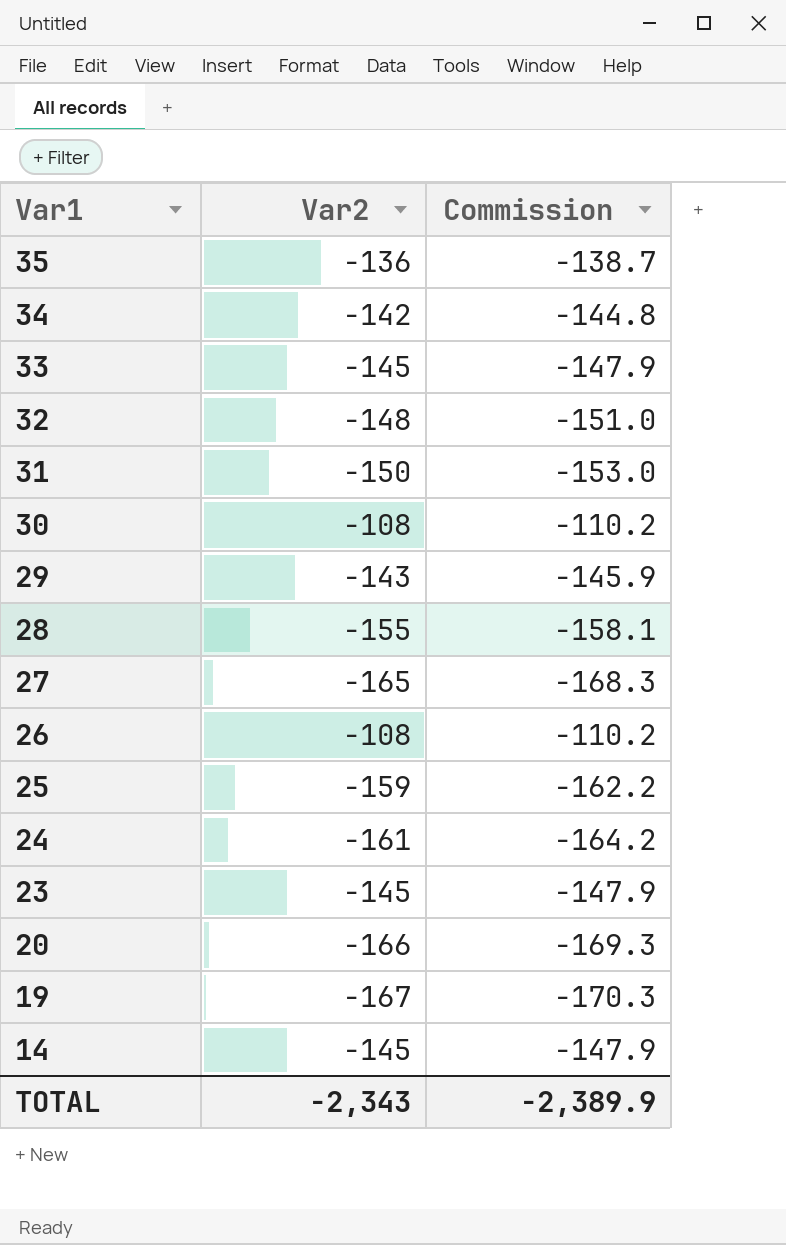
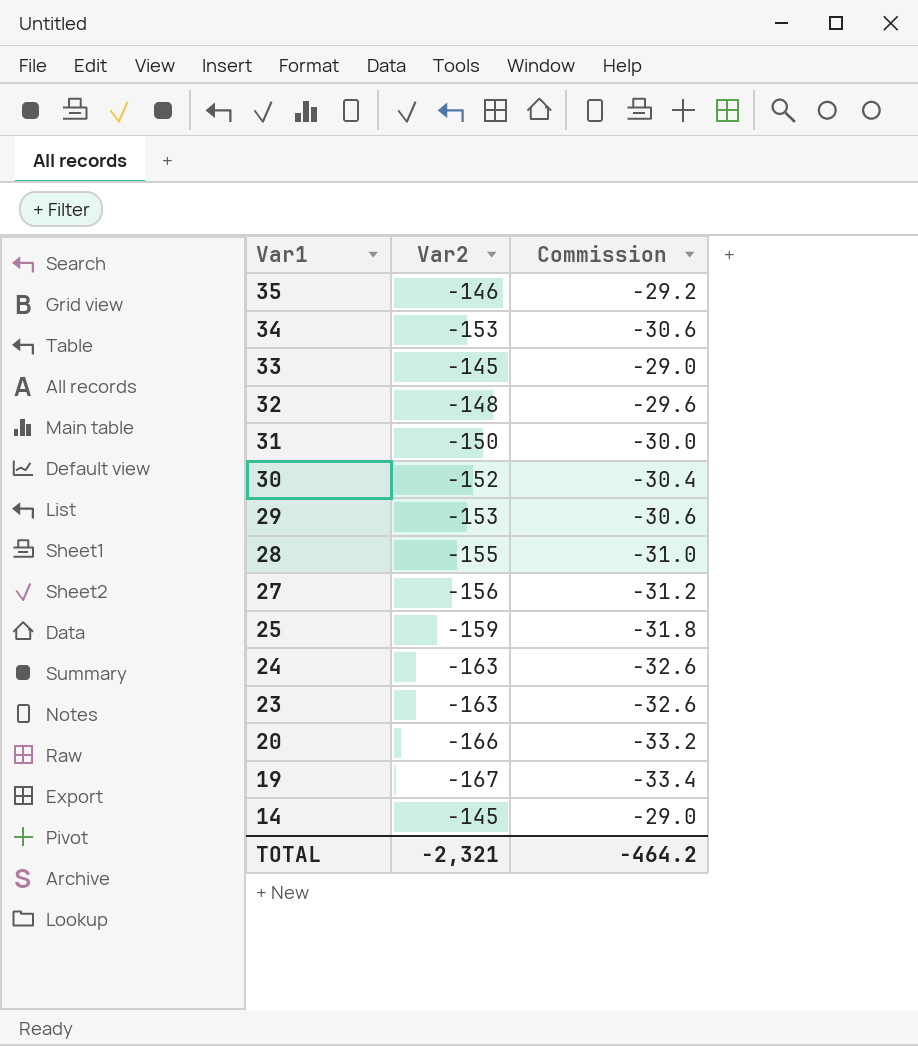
column Commission | formula: [Var2] * 1.02 -> [Var2] * 0.2
row 26: -108 | -110.2 -> none
35 | Var2: -136 -> -146
34 | Var2: -142 -> -153
30 | Var2: -108 -> -152
29 | Var2: -143 -> -153
27 | Var2: -165 -> -156
24 | Var2: -161 -> -163
23 | Var2: -145 -> -163
TOTAL | Var2: -2,343 -> -2,321
TOTAL | Commission: -2,389.9 -> -464.2

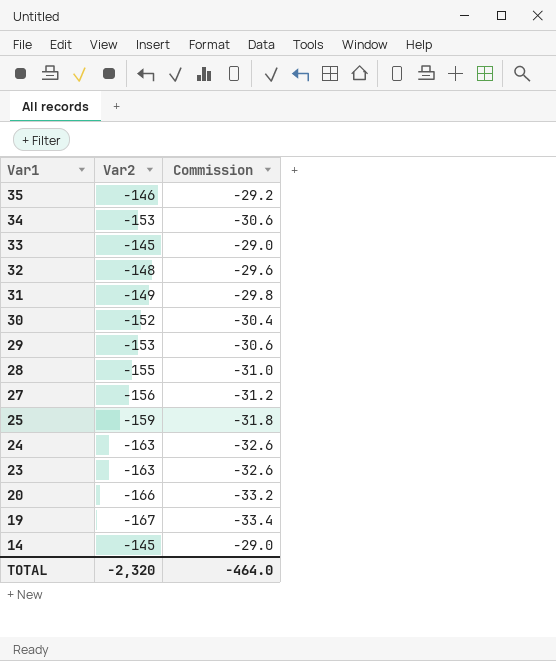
31 | Var2: -150 -> -149
31 | Commission: -30.0 -> -29.8
TOTAL | Var2: -2,321 -> -2,320
TOTAL | Commission: -464.2 -> -464.0

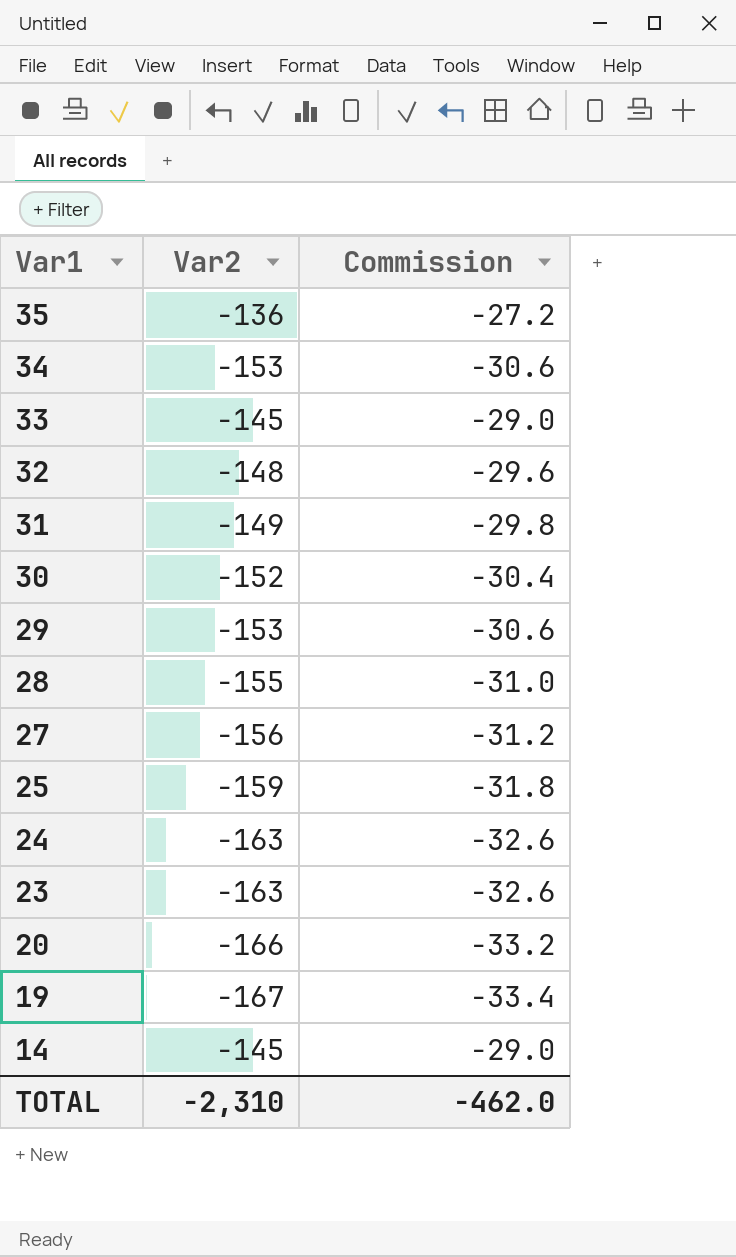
35 | Var2: -146 -> -136
35 | Commission: -29.2 -> -27.2
TOTAL | Var2: -2,320 -> -2,310
TOTAL | Commission: -464.0 -> -462.0

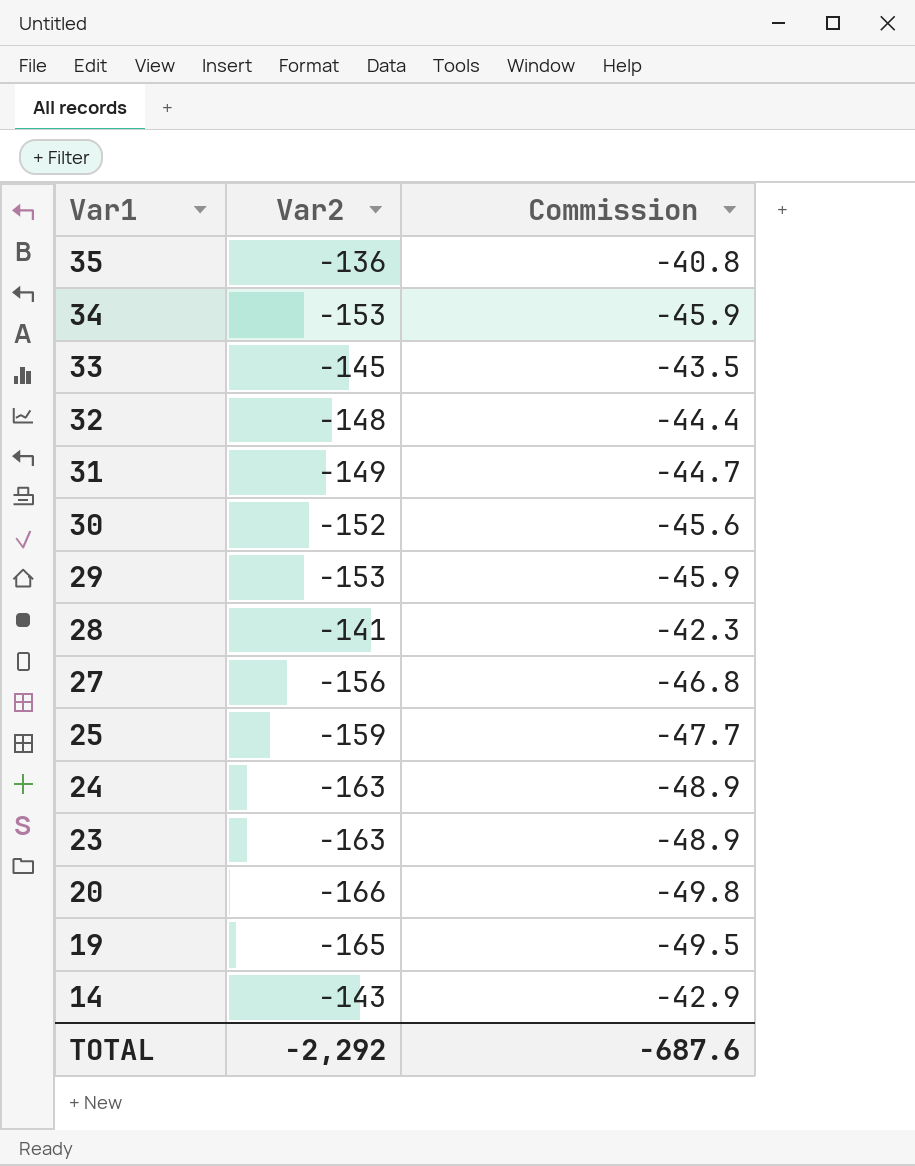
column Commission | formula: [Var2] * 0.2 -> [Var2] * 0.3
28 | Var2: -155 -> -141
19 | Var2: -167 -> -165
14 | Var2: -145 -> -143
TOTAL | Var2: -2,310 -> -2,292
TOTAL | Commission: -462.0 -> -687.6

